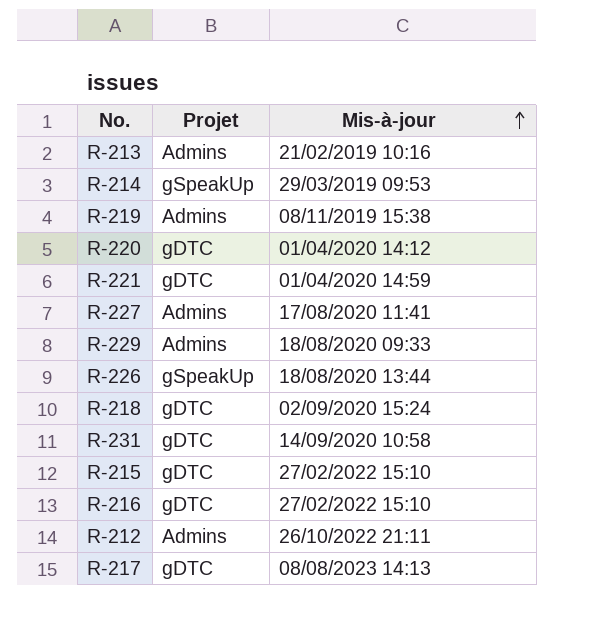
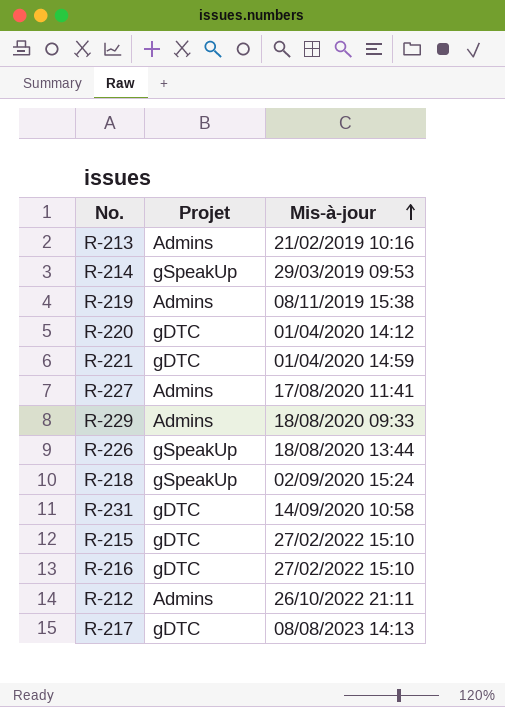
R-218 | Projet: gDTC -> gSpeakUp

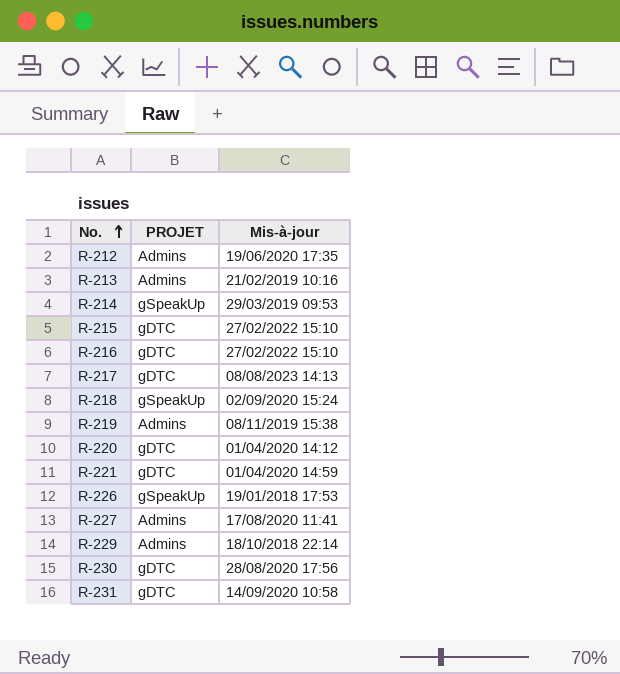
row order: Mis-à-jour ascending -> No. ascending
column name: Projet -> PROJET
R-212 | Mis-à-jour: 26/10/2022 21:11 -> 19/06/2020 17:35
R-226 | Mis-à-jour: 18/08/2020 13:44 -> 19/01/2018 17:53
R-229 | Mis-à-jour: 18/08/2020 09:33 -> 18/10/2018 22:14
row R-230: none -> gDTC | 28/08/2020 17:56

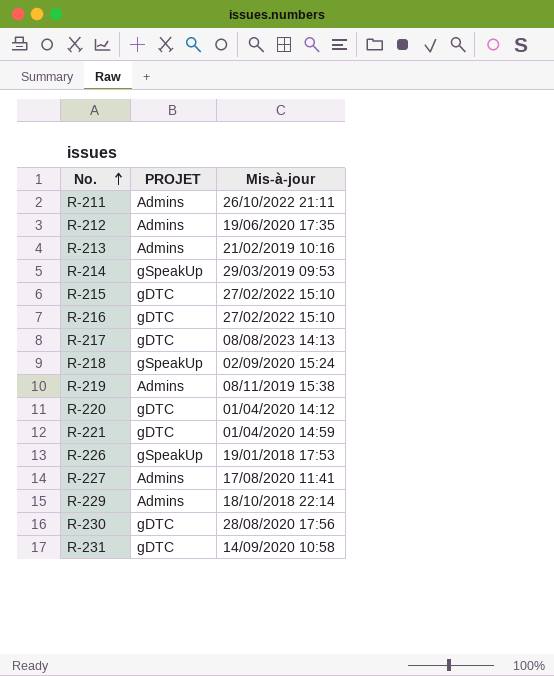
row R-211: none -> Admins | 26/10/2022 21:11

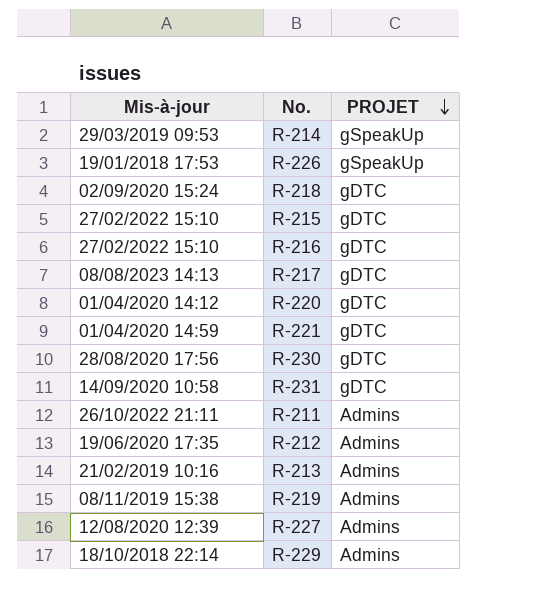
row order: No. ascending -> PROJET descending
column Mis-à-jour | position: 3 -> 1
R-218 | PROJET: gSpeakUp -> gDTC
R-227 | Mis-à-jour: 17/08/2020 11:41 -> 12/08/2020 12:39

